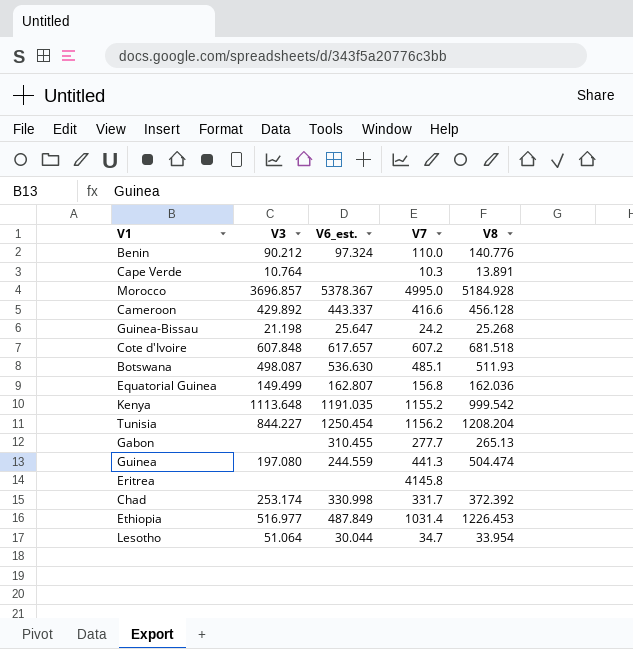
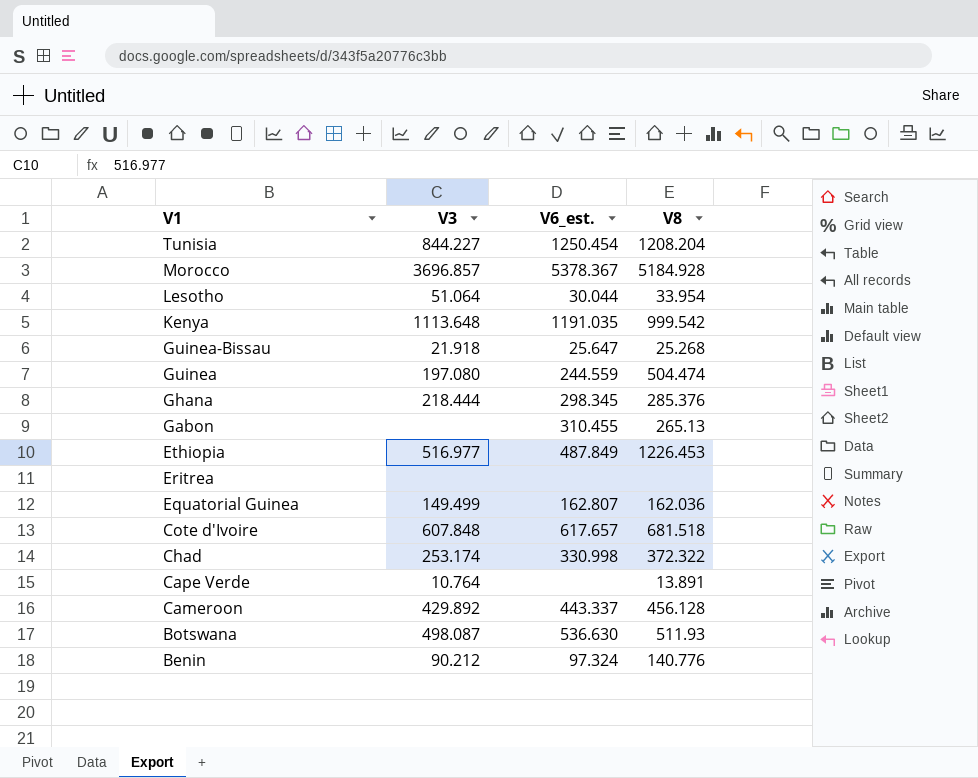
row order: none -> V1 descending
column V7 | position: 4 -> none
Guinea-Bissau | V3: 21.198 -> 21.918
row Ghana: none -> 218.444 | 298.345 | 285.376
Chad | V8: 372.392 -> 372.322

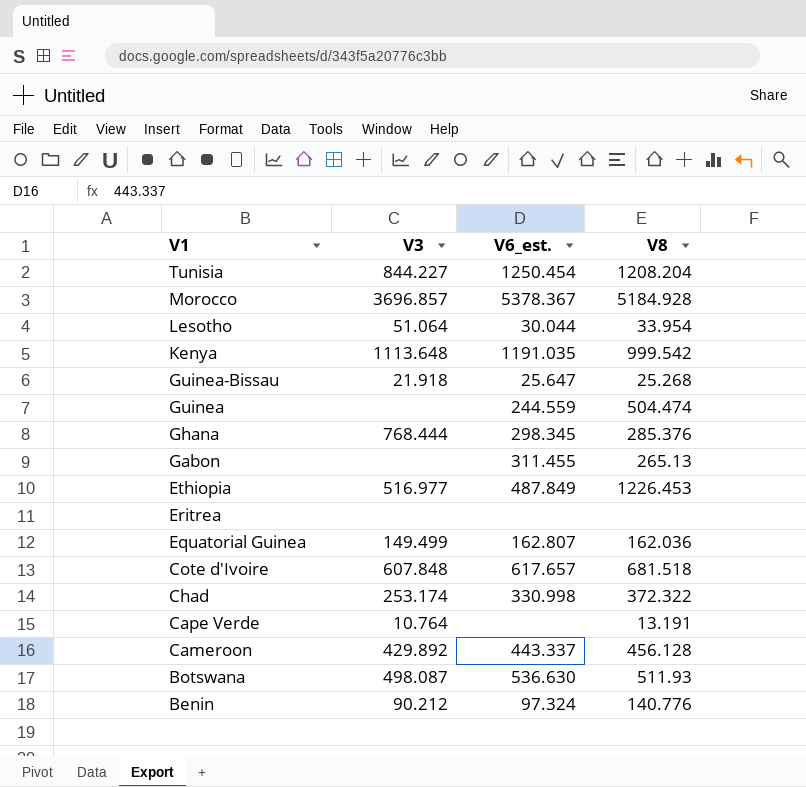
Guinea | V3: 197.080 -> none
Ghana | V3: 218.444 -> 768.444
Gabon | V6_est.: 310.455 -> 311.455
Cape Verde | V8: 13.891 -> 13.191

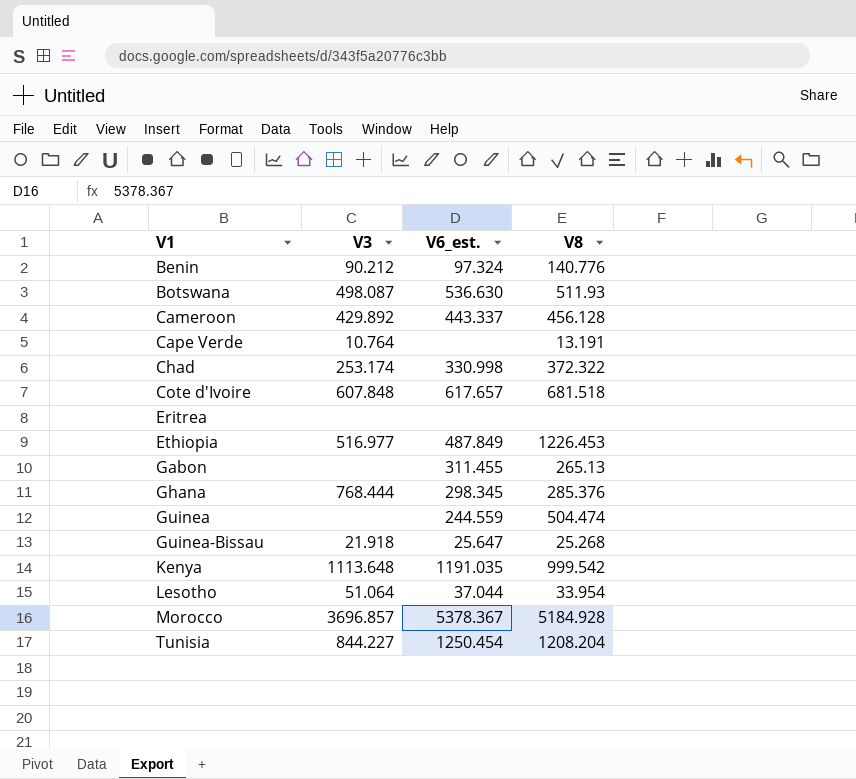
row order: V1 descending -> V1 ascending
row Equatorial Guinea: 149.499 | 162.807 | 162.036 -> none
Lesotho | V6_est.: 30.044 -> 37.044

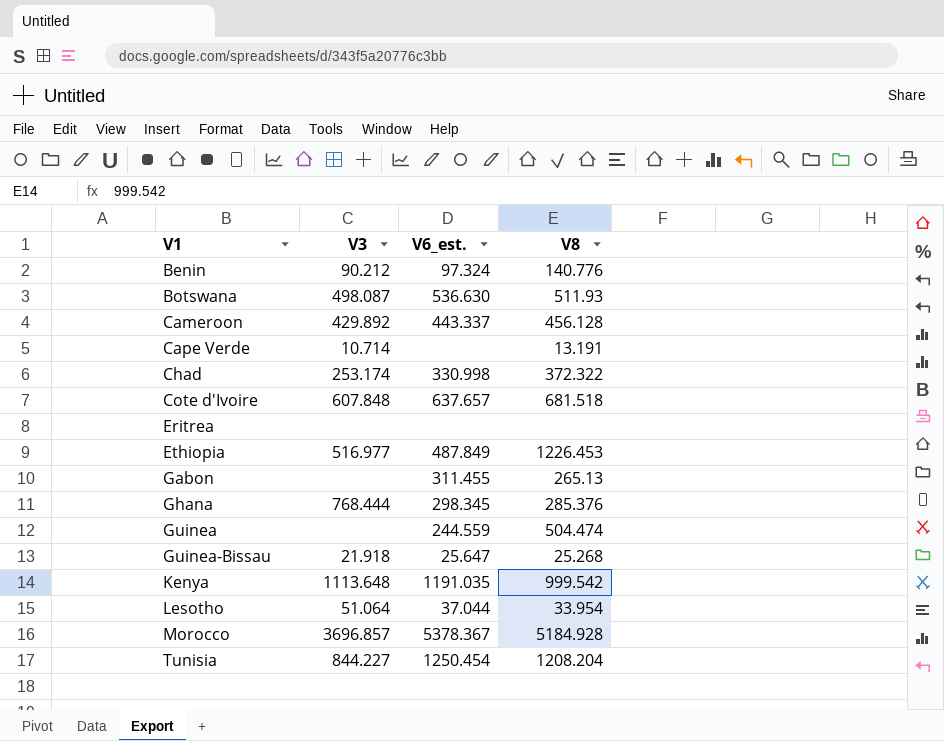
Cape Verde | V3: 10.764 -> 10.714
Cote d'Ivoire | V6_est.: 617.657 -> 637.657

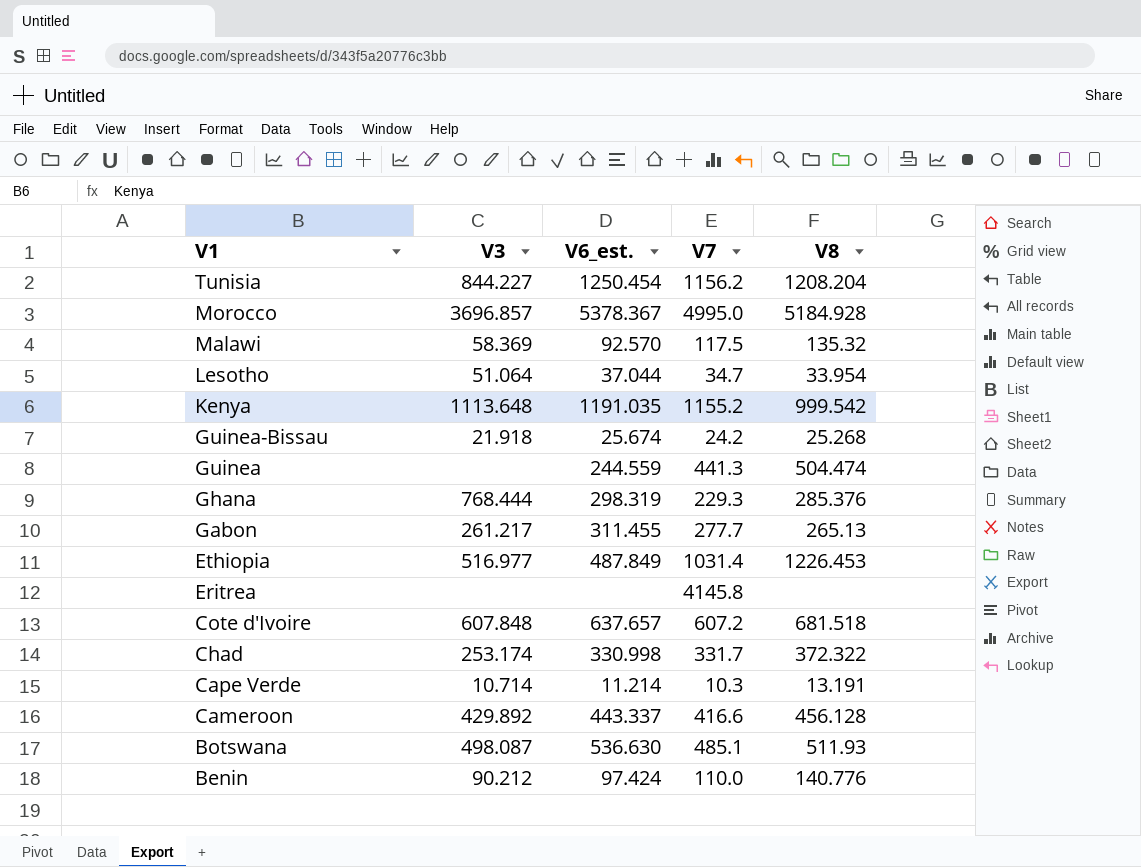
row order: V1 ascending -> V1 descending
column V7 | position: none -> 4
row Malawi: none -> 58.369 | 92.570 | 117.5 | 135.32
Guinea-Bissau | V6_est.: 25.647 -> 25.674
Ghana | V6_est.: 298.345 -> 298.319
Gabon | V3: none -> 261.217
Cape Verde | V6_est.: none -> 11.214
Benin | V6_est.: 97.324 -> 97.424

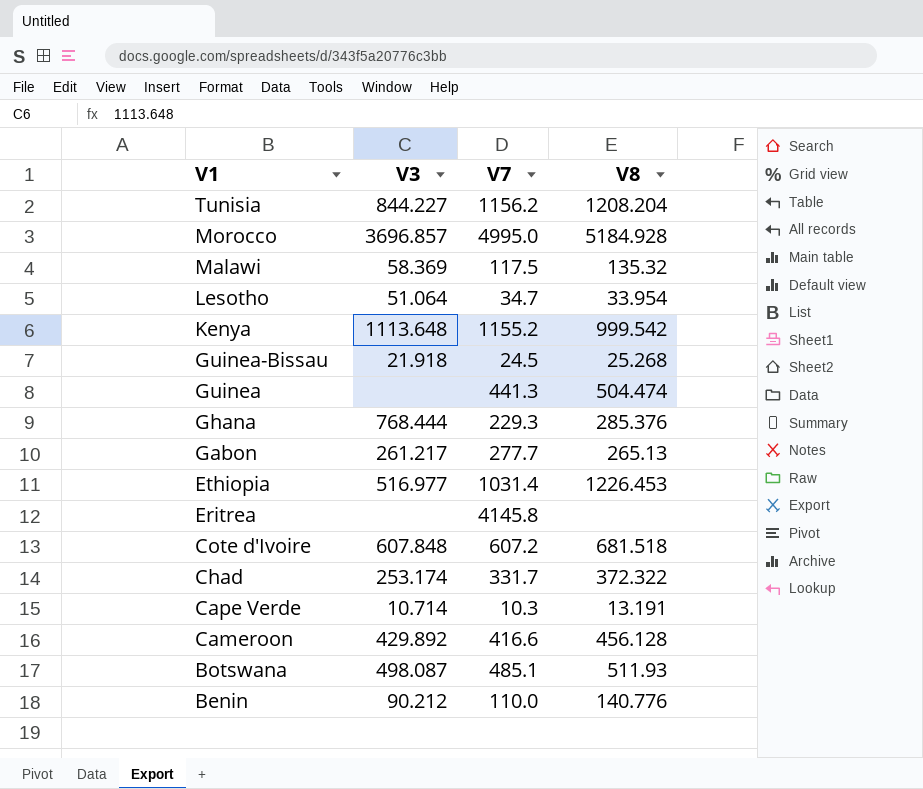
column V6_est. | position: 3 -> none
Guinea-Bissau | V7: 24.2 -> 24.5

